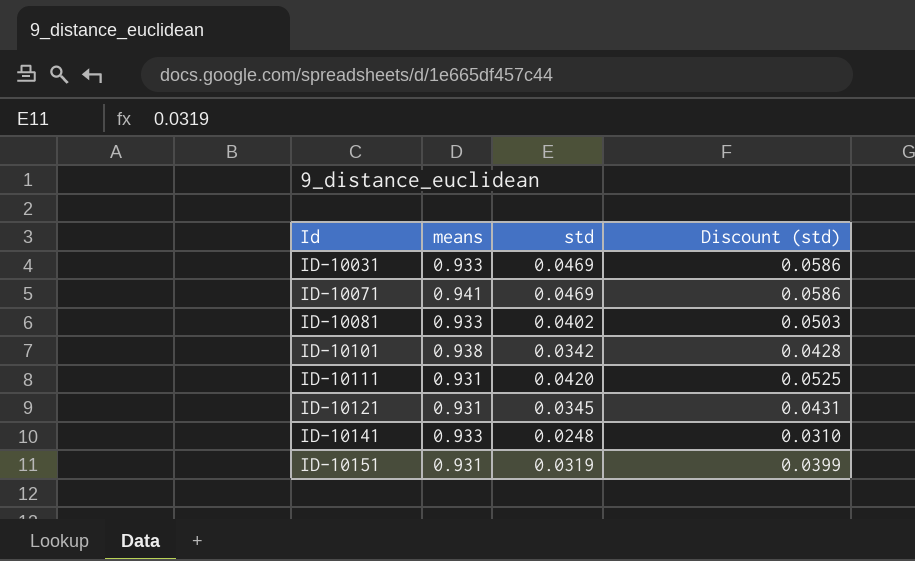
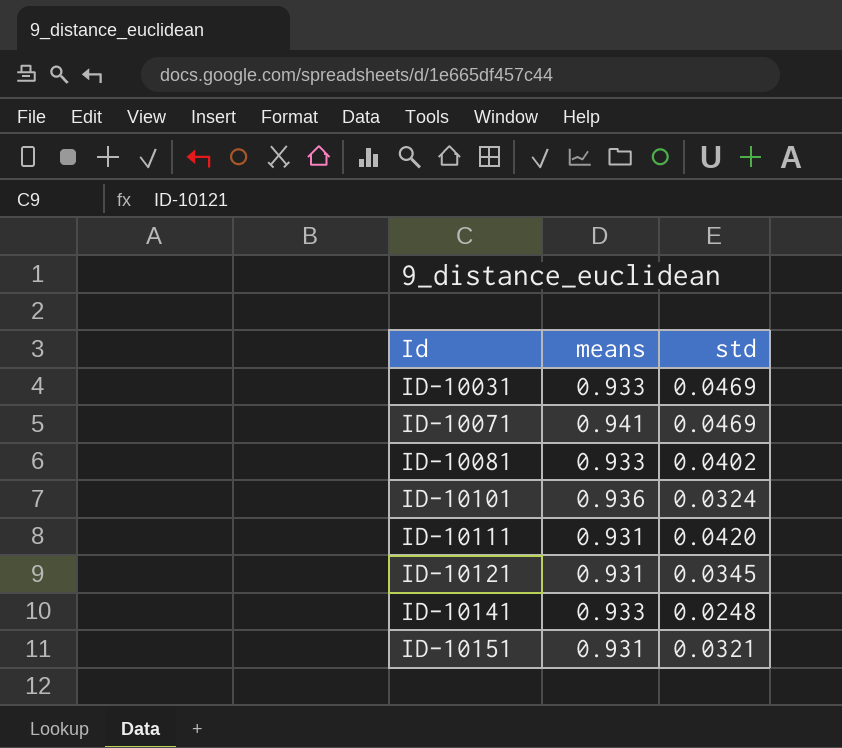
column Discount (std) | formula: [std] * 1.25 -> none
ID-10101 | means: 0.938 -> 0.936
ID-10101 | std: 0.0342 -> 0.0324
ID-10151 | std: 0.0319 -> 0.0321

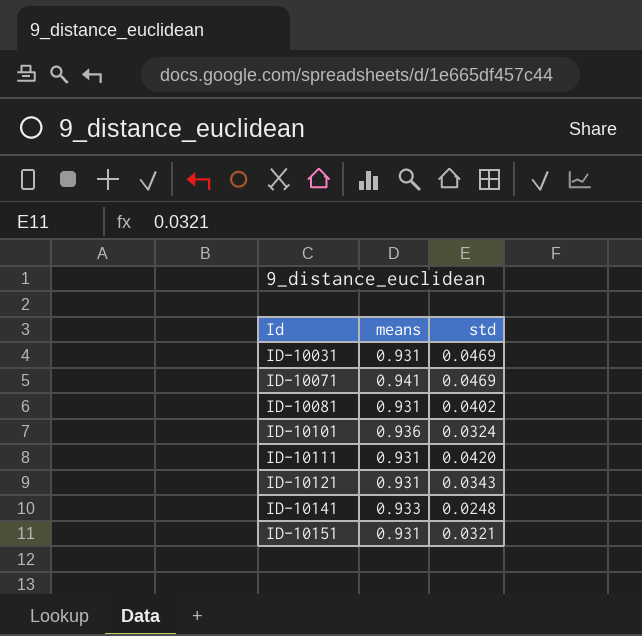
ID-10031 | means: 0.933 -> 0.931
ID-10081 | means: 0.933 -> 0.931
ID-10121 | std: 0.0345 -> 0.0343

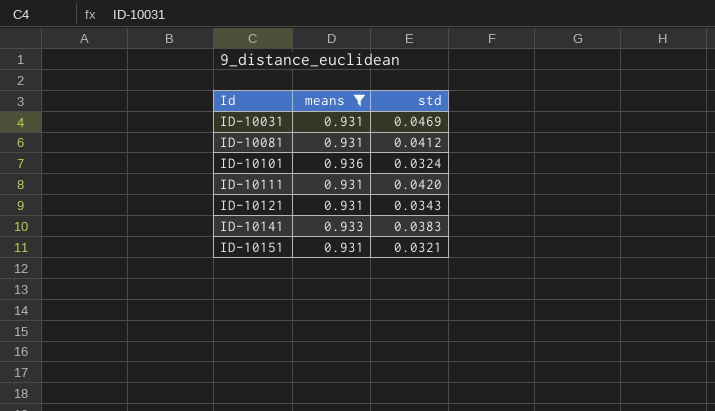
filter: none -> means != 0.941
ID-10081 | std: 0.0402 -> 0.0412
ID-10141 | std: 0.0248 -> 0.0383

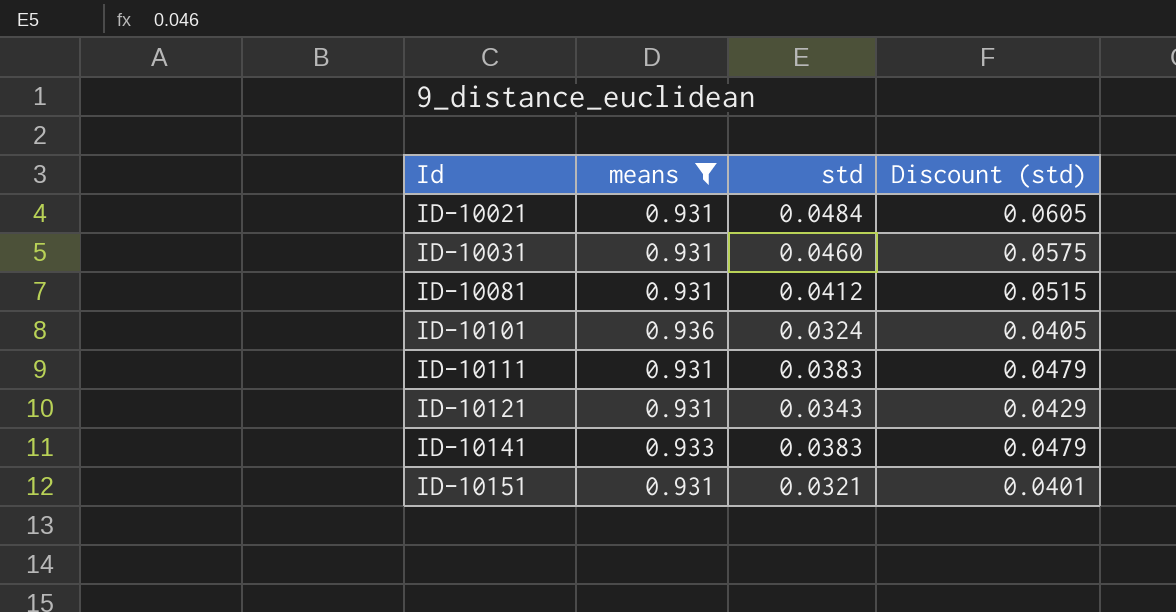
column Discount (std) | formula: none -> [std] * 1.25
row ID-10021: none -> 0.931 | 0.0484 | 0.0605
ID-10031 | std: 0.0469 -> 0.0460
ID-10111 | std: 0.0420 -> 0.0383

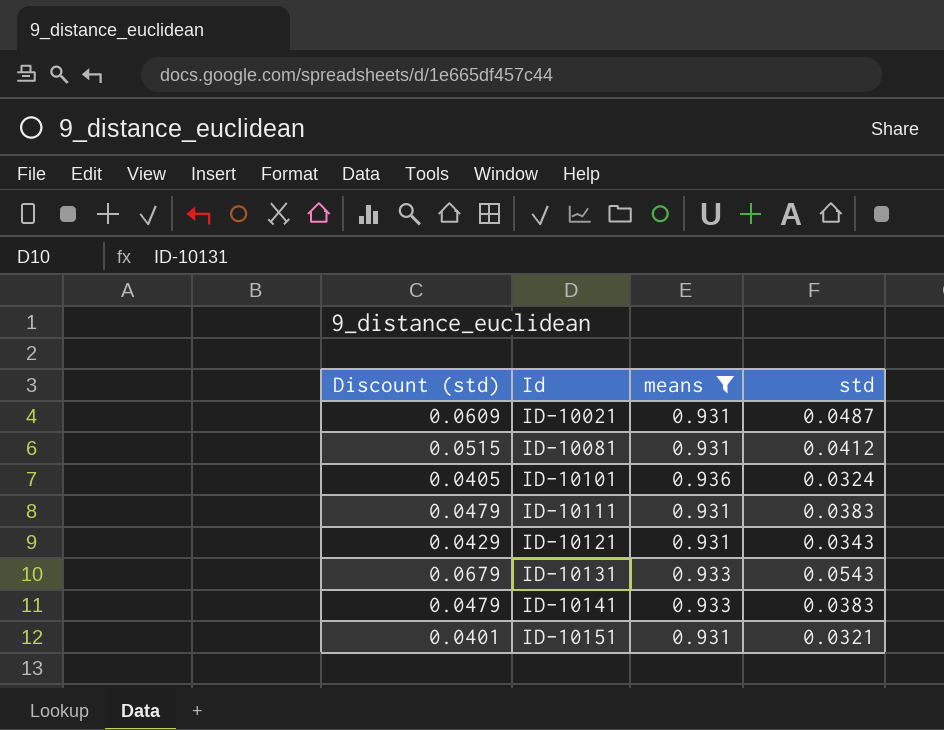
column Discount (std) | position: 4 -> 1
row ID-10031: 0.931 | 0.0460 | 0.0575 -> none
ID-10021 | Discount (std): 0.0605 -> 0.0609
ID-10021 | std: 0.0484 -> 0.0487
row ID-10131: none -> 0.0679 | 0.933 | 0.0543

